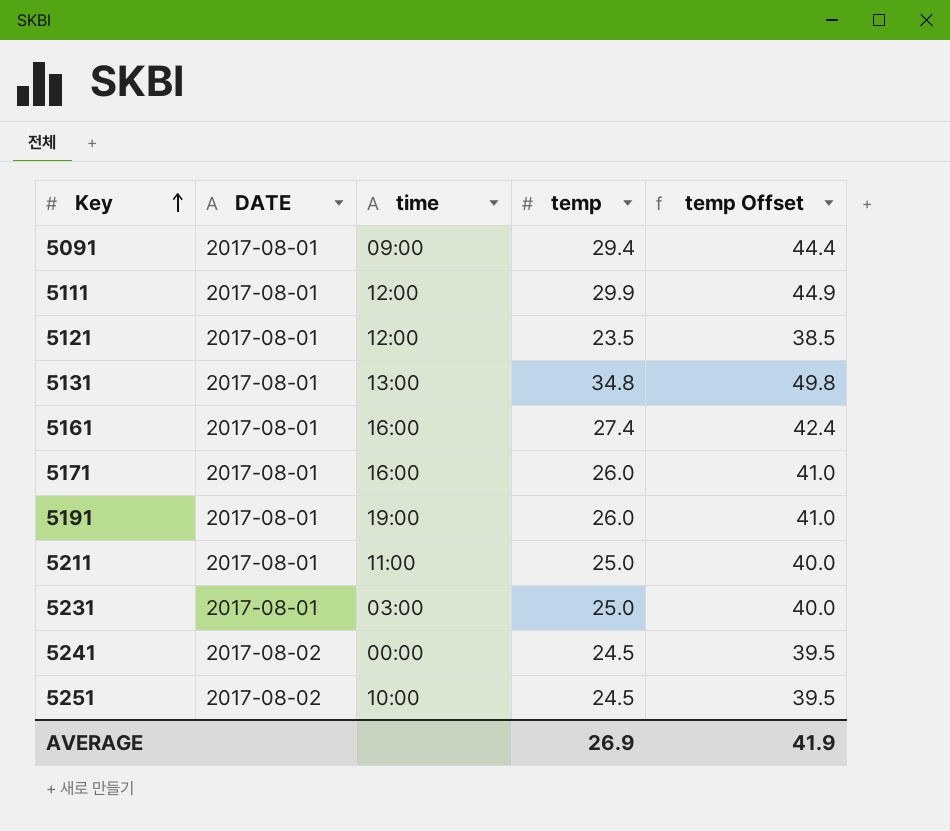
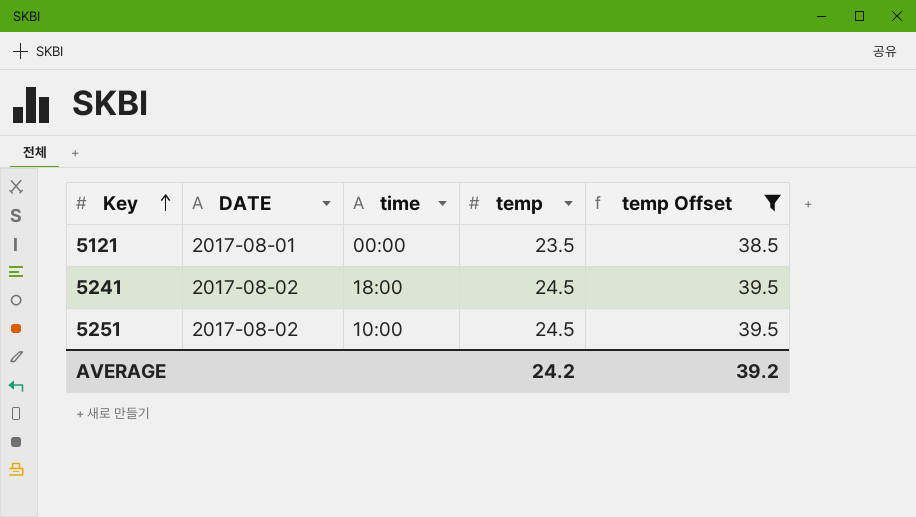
filter: none -> temp Offset <= 39.5
5121 | time: 12:00 -> 00:00
5241 | time: 00:00 -> 18:00
AVERAGE | temp: 26.9 -> 24.2
AVERAGE | temp Offset: 41.9 -> 39.2

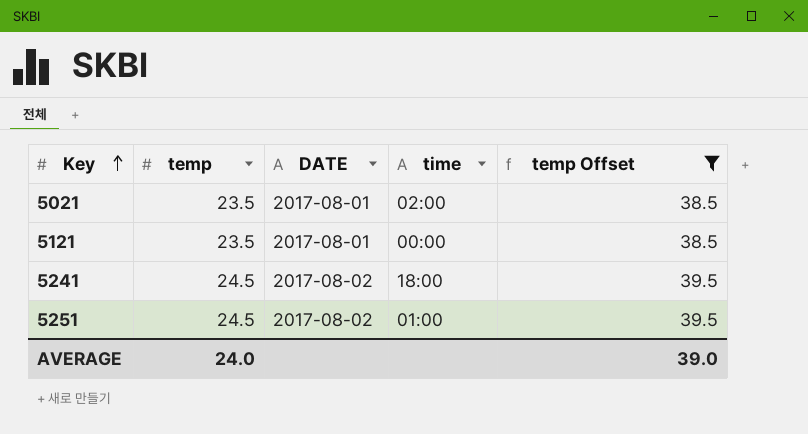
column temp | position: 4 -> 2
row 5021: none -> 23.5 | 2017-08-01 | 02:00 | 38.5
5251 | time: 10:00 -> 01:00
AVERAGE | temp: 24.2 -> 24.0
AVERAGE | temp Offset: 39.2 -> 39.0

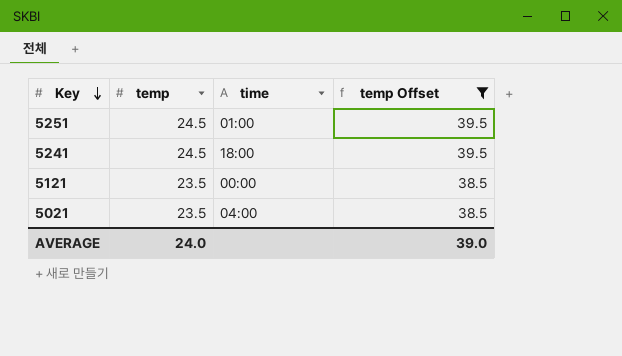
row order: Key ascending -> Key descending
column DATE | position: 3 -> none
5021 | time: 02:00 -> 04:00

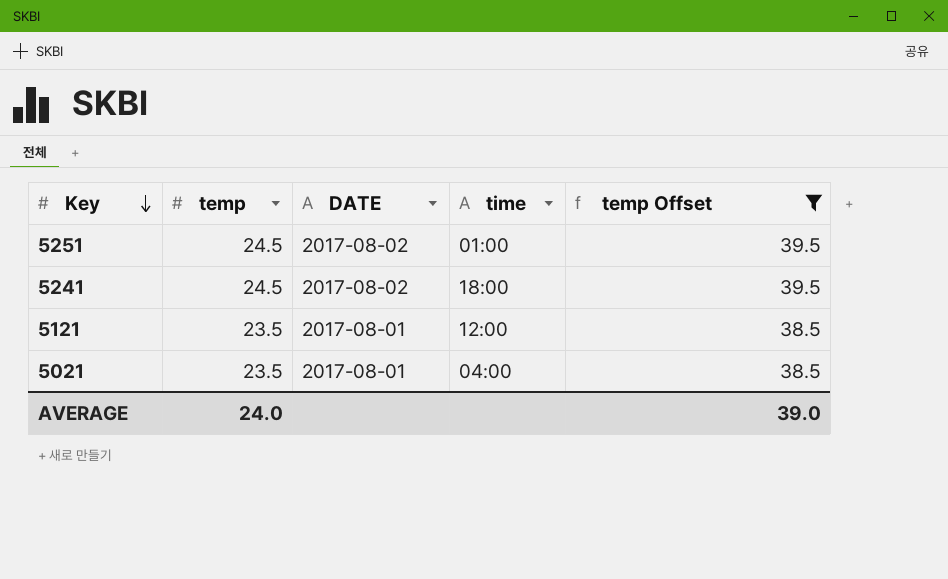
column DATE | position: none -> 3
5121 | time: 00:00 -> 12:00

